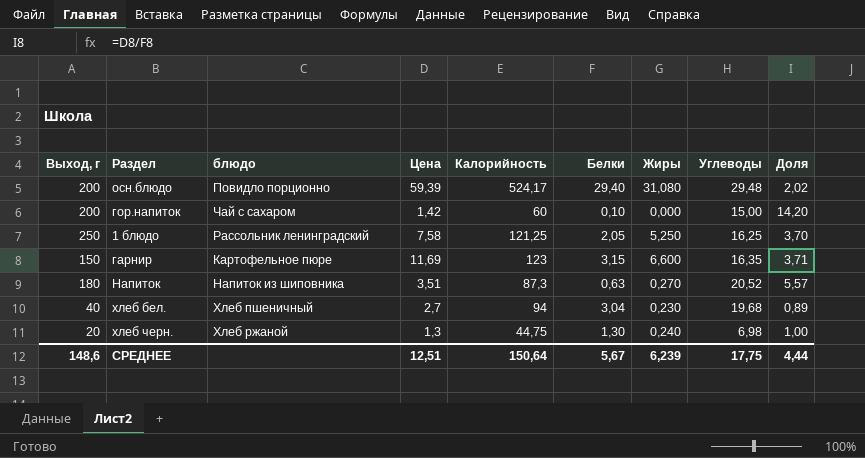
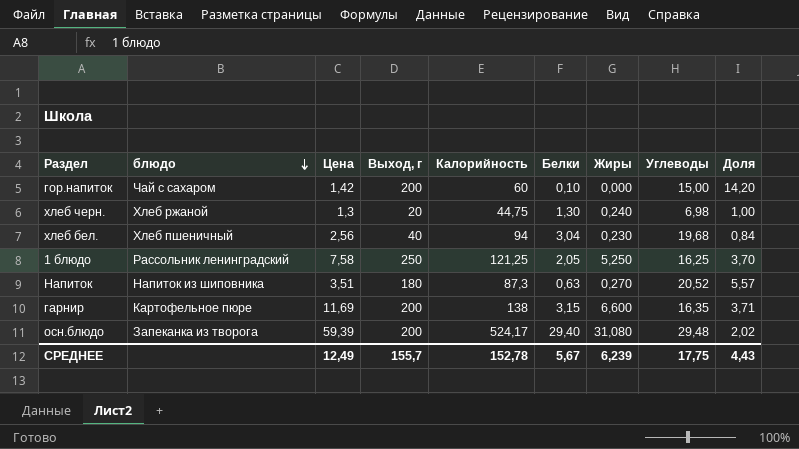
row order: none -> блюдо descending
column Выход, г | position: 1 -> 4
хлеб бел. | Цена: 2,7 -> 2,56
хлеб бел. | Доля: 0,89 -> 0,84
гарнир | Выход, г: 150 -> 200
гарнир | Калорийность: 123 -> 138
осн.блюдо | блюдо: Повидло порционно -> Запеканка из творога
СРЕДНЕЕ | Цена: 12,51 -> 12,49
СРЕДНЕЕ | Выход, г: 148,6 -> 155,7
СРЕДНЕЕ | Калорийность: 150,64 -> 152,78
СРЕДНЕЕ | Доля: 4,44 -> 4,43

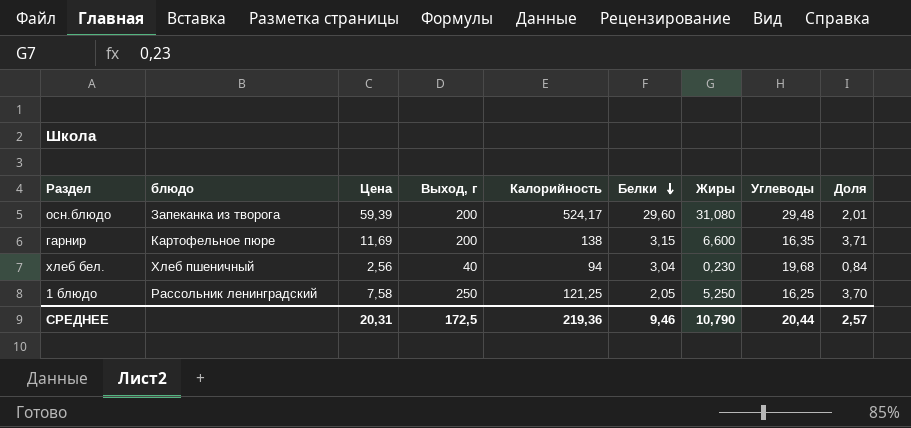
row order: блюдо descending -> Белки descending
row гор.напиток: Чай с сахаром | 1,42 | 200 | 60 | 0,10 | 0,000 | 15,00 | 14,20 -> none
row хлеб черн.: Хлеб ржаной | 1,3 | 20 | 44,75 | 1,30 | 0,240 | 6,98 | 1,00 -> none
row Напиток: Напиток из шиповника | 3,51 | 180 | 87,3 | 0,63 | 0,270 | 20,52 | 5,57 -> none
осн.блюдо | Белки: 29,40 -> 29,60
осн.блюдо | Доля: 2,02 -> 2,01
СРЕДНЕЕ | Цена: 12,49 -> 20,31
СРЕДНЕЕ | Выход, г: 155,7 -> 172,5
СРЕДНЕЕ | Калорийность: 152,78 -> 219,36
СРЕДНЕЕ | Белки: 5,67 -> 9,46
СРЕДНЕЕ | Жиры: 6,239 -> 10,790
СРЕДНЕЕ | Углеводы: 17,75 -> 20,44
СРЕДНЕЕ | Доля: 4,43 -> 2,57

